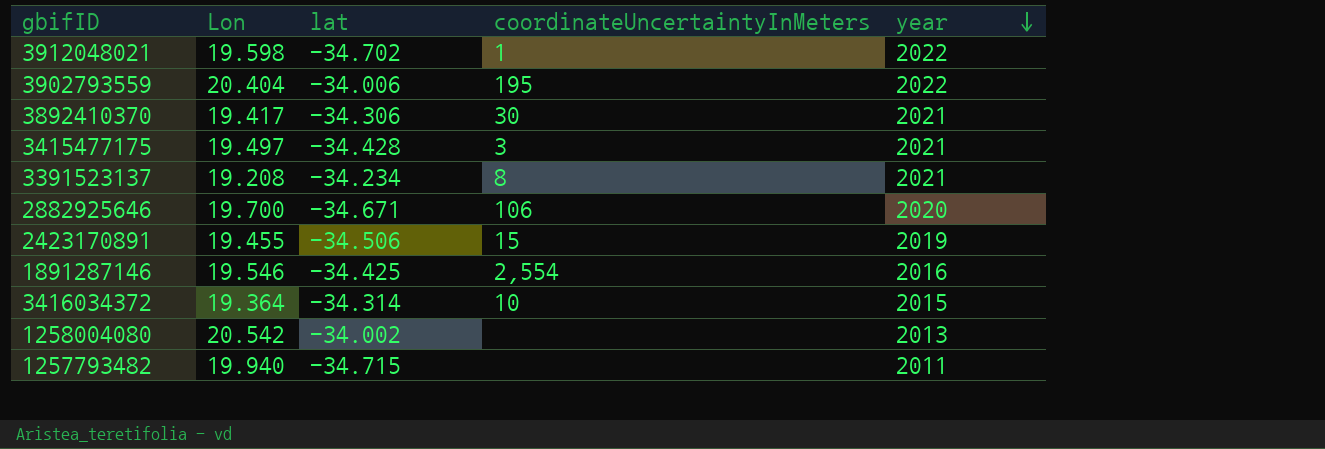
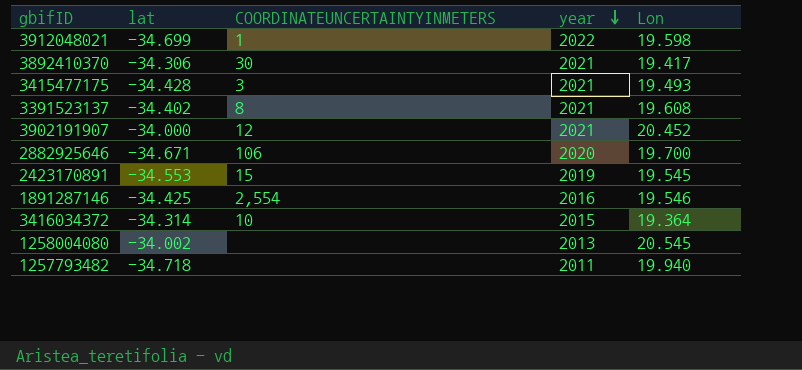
column name: coordinateUncertaintyInMeters -> COORDINATEUNCERTAINTYINMETERS
column Lon | position: 2 -> 5
row 3902793559: 20.404 | -34.006 | 195 | 2022 -> none
3912048021 | lat: -34.702 -> -34.699
3415477175 | Lon: 19.497 -> 19.493
3391523137 | lat: -34.234 -> -34.402
3391523137 | Lon: 19.208 -> 19.608
row 3902191907: none -> -34.000 | 12 | 2021 | 20.452
2423170891 | lat: -34.506 -> -34.553
2423170891 | Lon: 19.455 -> 19.545
1258004080 | Lon: 20.542 -> 20.545
1257793482 | lat: -34.715 -> -34.718

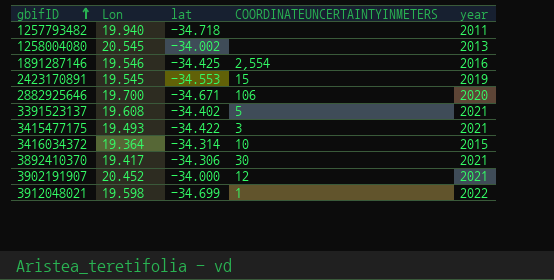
row order: year descending -> gbifID ascending
column Lon | position: 5 -> 2
3391523137 | COORDINATEUNCERTAINTYINMETERS: 8 -> 5
3415477175 | lat: -34.428 -> -34.422

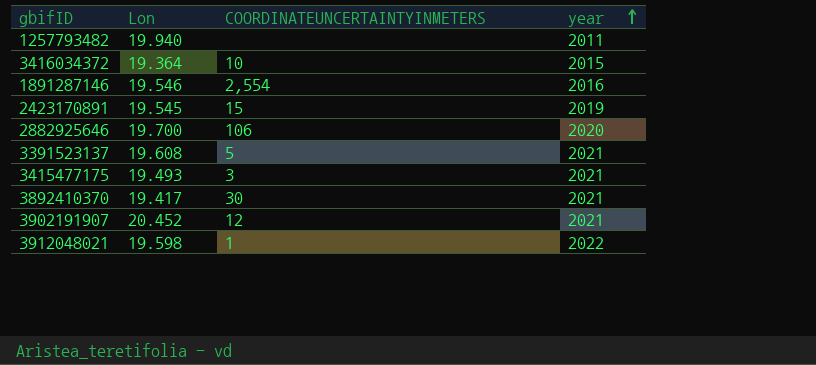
row order: gbifID ascending -> year ascending
column lat | position: 3 -> none
row 1258004080: 20.545 | -34.002 | none | 2013 -> none

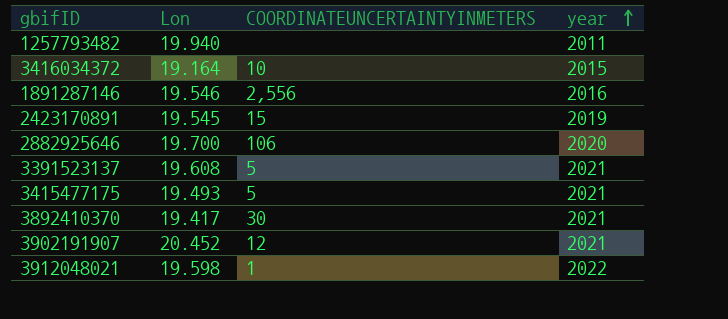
3416034372 | Lon: 19.364 -> 19.164
1891287146 | COORDINATEUNCERTAINTYINMETERS: 2,554 -> 2,556
3415477175 | COORDINATEUNCERTAINTYINMETERS: 3 -> 5

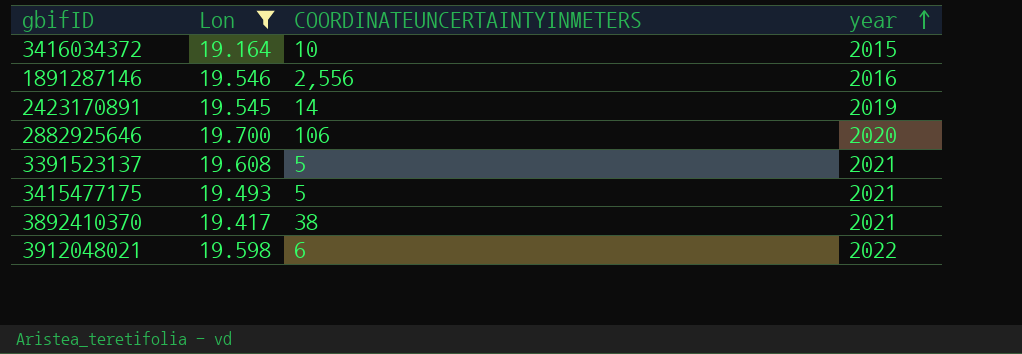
filter: none -> Lon <= 19.700
2423170891 | COORDINATEUNCERTAINTYINMETERS: 15 -> 14
3892410370 | COORDINATEUNCERTAINTYINMETERS: 30 -> 38
3912048021 | COORDINATEUNCERTAINTYINMETERS: 1 -> 6

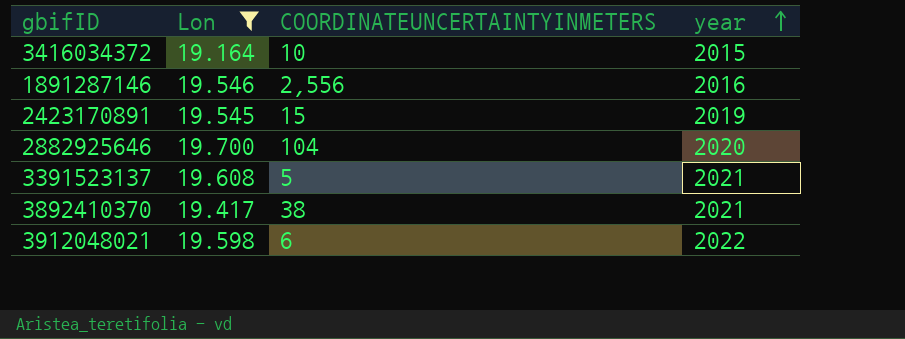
row 3415477175: 19.493 | 5 | 2021 -> none
2423170891 | COORDINATEUNCERTAINTYINMETERS: 14 -> 15
2882925646 | COORDINATEUNCERTAINTYINMETERS: 106 -> 104

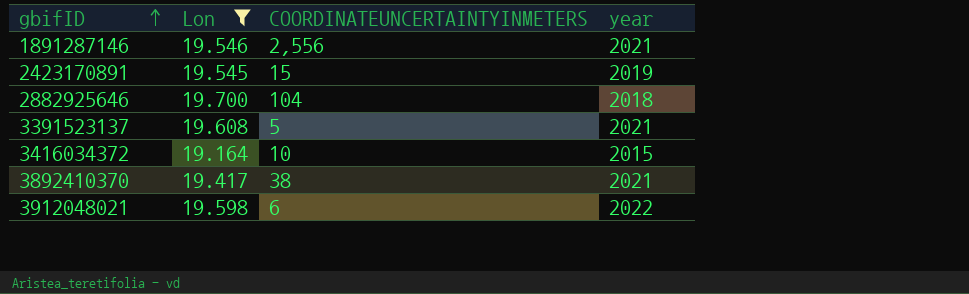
row order: year ascending -> gbifID ascending
1891287146 | year: 2016 -> 2021
2882925646 | year: 2020 -> 2018

